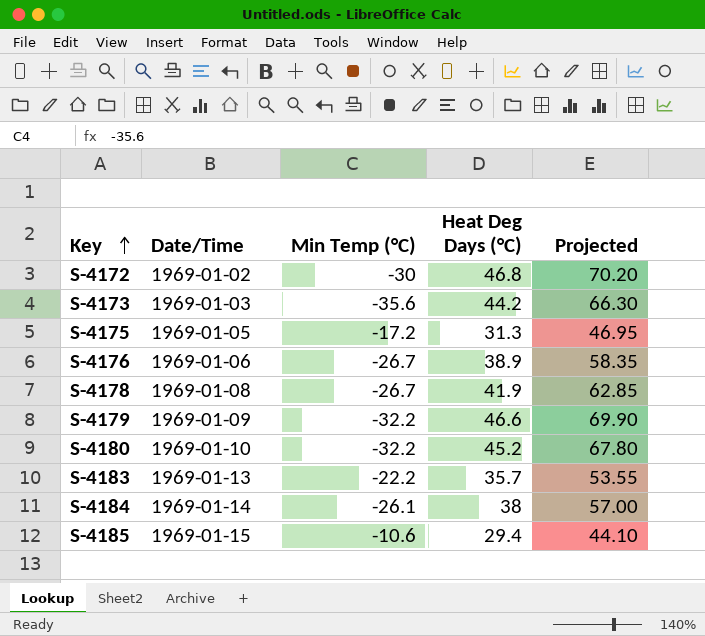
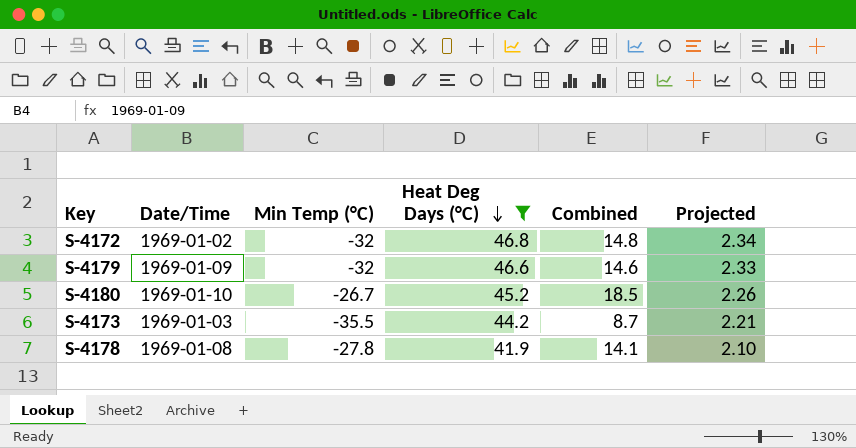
filter: none -> Heat Deg Days (°C) >= 41.9
row order: Key ascending -> Heat Deg Days (°C) descending
column Combined | formula: none -> [Min Temp (°C)] + [Heat Deg Days (°C)]
column Projected | formula: [Heat Deg Days (°C)] * 1.5 -> [Heat Deg Days (°C)] * 0.05
S-4172 | Min Temp (°C): -30 -> -32
S-4179 | Min Temp (°C): -32.2 -> -32
S-4180 | Min Temp (°C): -32.2 -> -26.7
S-4173 | Min Temp (°C): -35.6 -> -35.5
S-4178 | Min Temp (°C): -26.7 -> -27.8

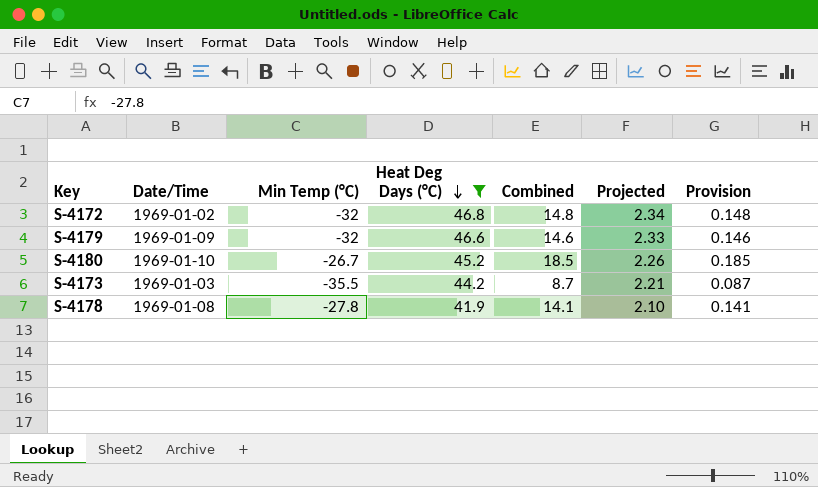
column Provision | formula: none -> [Combined] * 0.01

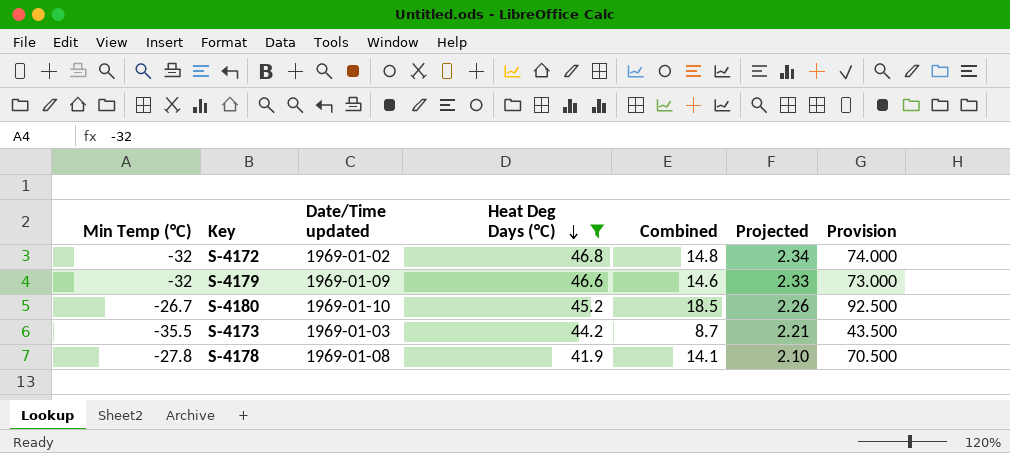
column Min Temp (°C) | position: 3 -> 1
column name: Date/Time -> Date/Time updated
column Provision | formula: [Combined] * 0.01 -> [Combined] * 5

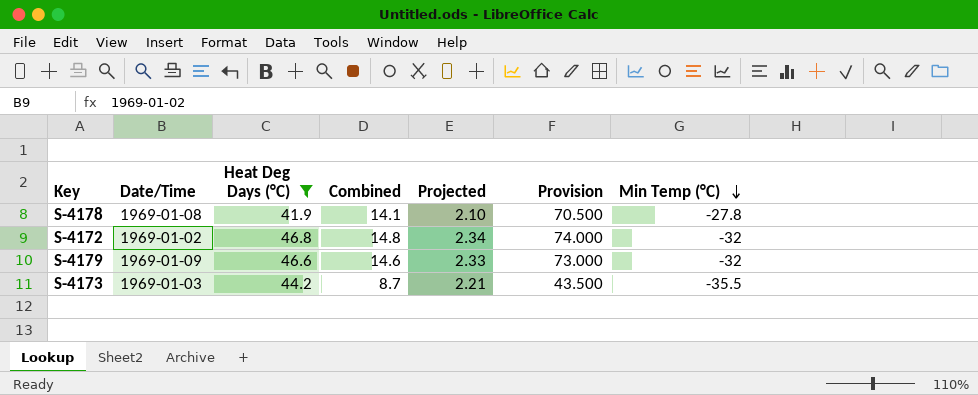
row order: Heat Deg Days (°C) descending -> Min Temp (°C) descending
column name: Date/Time updated -> Date/Time
column Min Temp (°C) | position: 1 -> 7
row S-4180: -26.7 | 1969-01-10 | 45.2 | 18.5 | 2.26 | 92.500 -> none

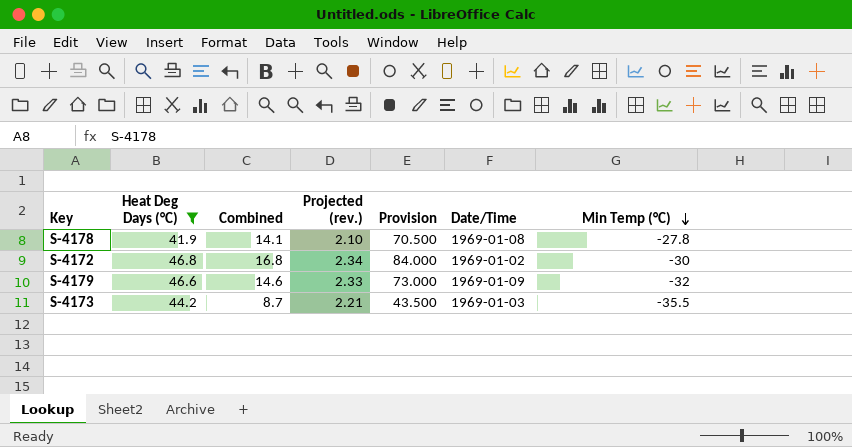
column name: Projected -> Projected (rev.)
column Date/Time | position: 2 -> 6
S-4172 | Combined: 14.8 -> 16.8
S-4172 | Provision: 74.000 -> 84.000
S-4172 | Min Temp (°C): -32 -> -30

